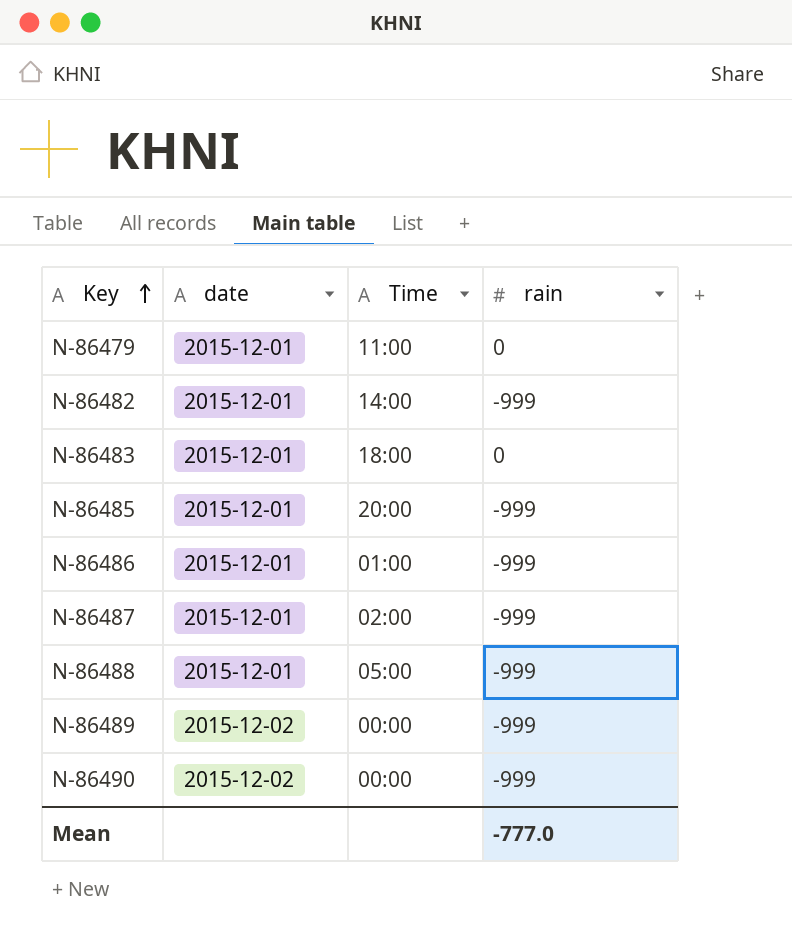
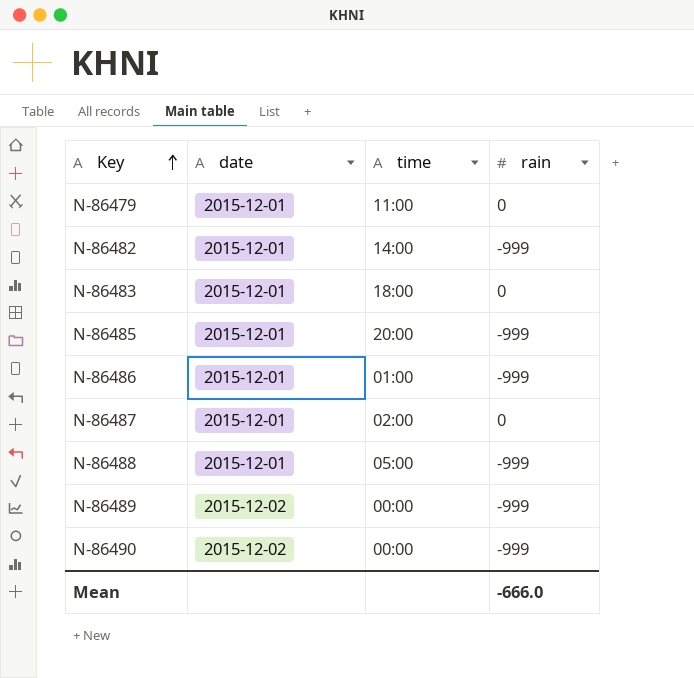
column name: Time -> time
N-86487 | rain: -999 -> 0
Mean | rain: -777.0 -> -666.0

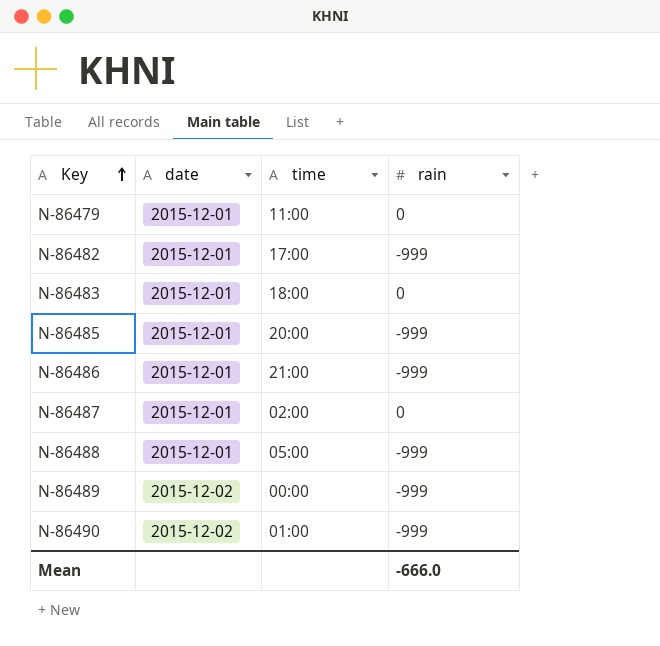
N-86482 | time: 14:00 -> 17:00
N-86486 | time: 01:00 -> 21:00
N-86490 | time: 00:00 -> 01:00

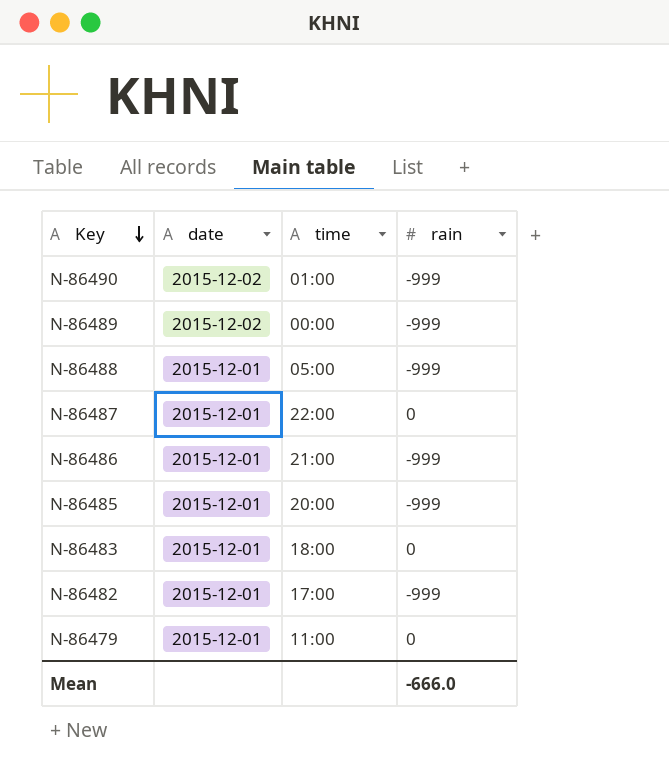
row order: Key ascending -> Key descending
N-86487 | time: 02:00 -> 22:00

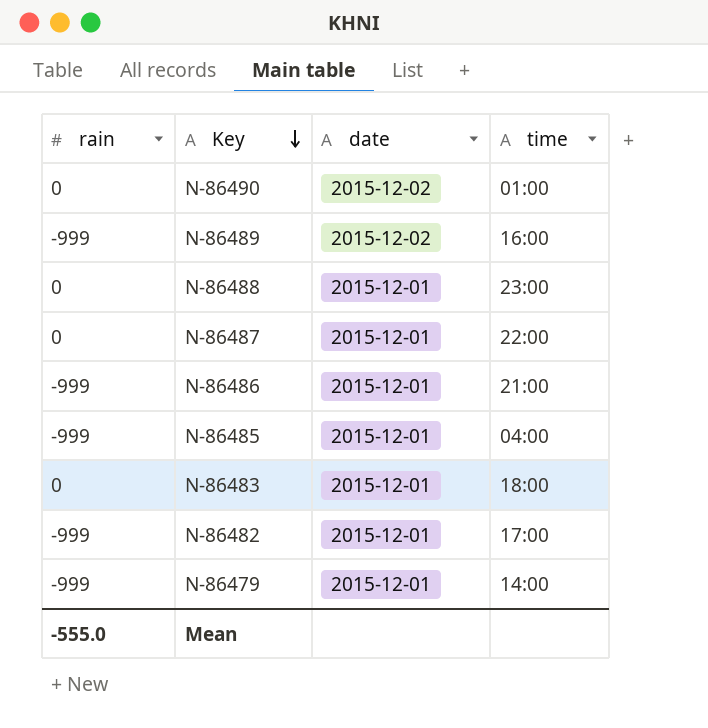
column rain | position: 4 -> 1
N-86490 | rain: -999 -> 0
N-86489 | time: 00:00 -> 16:00
N-86488 | rain: -999 -> 0
N-86488 | time: 05:00 -> 23:00
N-86485 | time: 20:00 -> 04:00
N-86479 | rain: 0 -> -999
N-86479 | time: 11:00 -> 14:00
Mean | rain: -666.0 -> -555.0

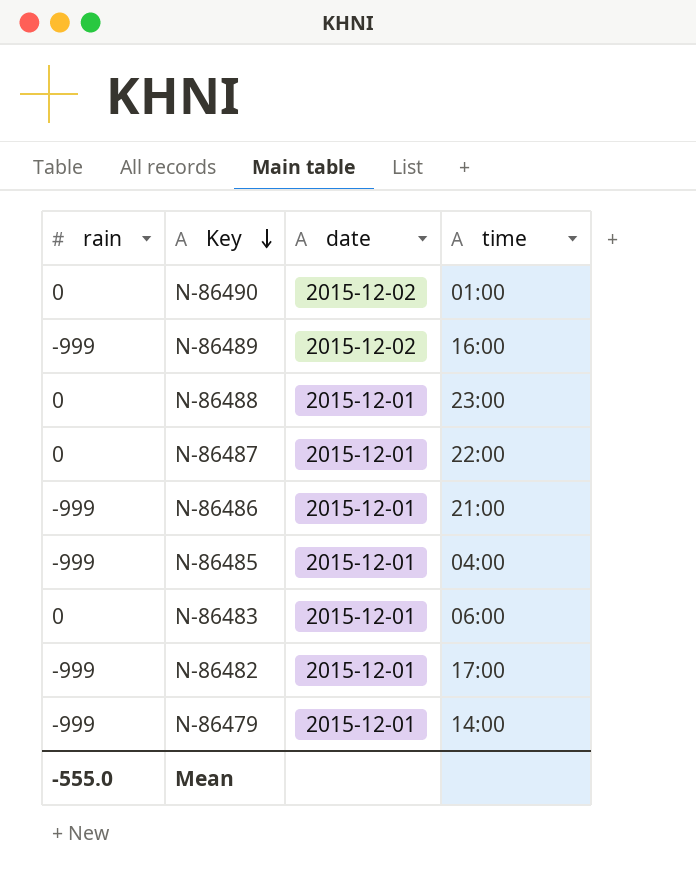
N-86483 | time: 18:00 -> 06:00

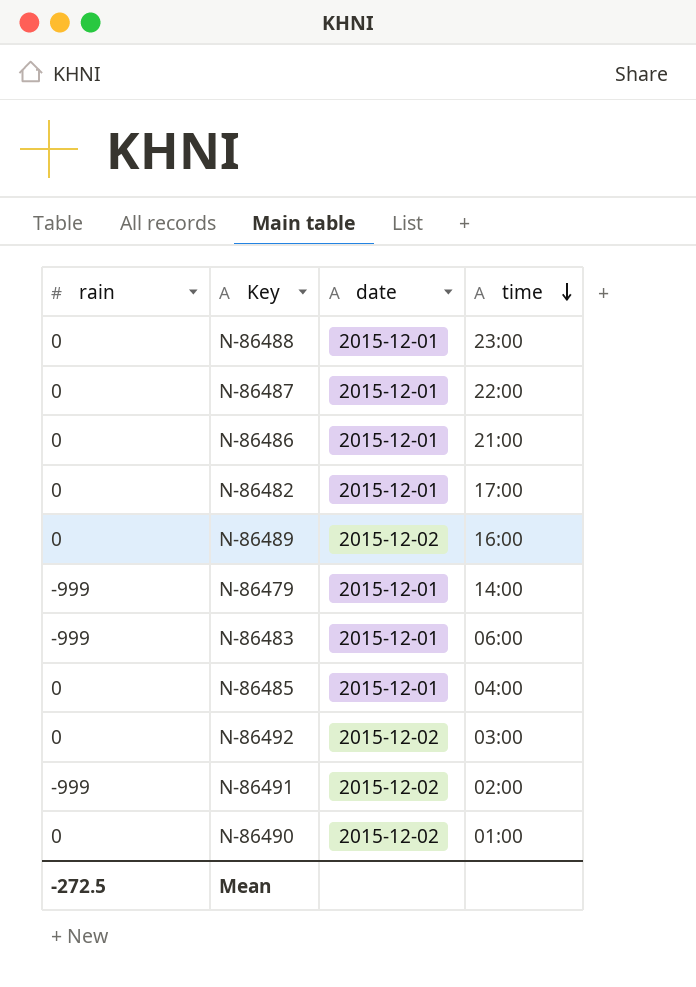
row order: Key descending -> time descending
N-86486 | rain: -999 -> 0
N-86482 | rain: -999 -> 0
N-86489 | rain: -999 -> 0
N-86483 | rain: 0 -> -999
N-86485 | rain: -999 -> 0
row N-86492: none -> 0 | 2015-12-02 | 03:00
row N-86491: none -> -999 | 2015-12-02 | 02:00
Mean | rain: -555.0 -> -272.5

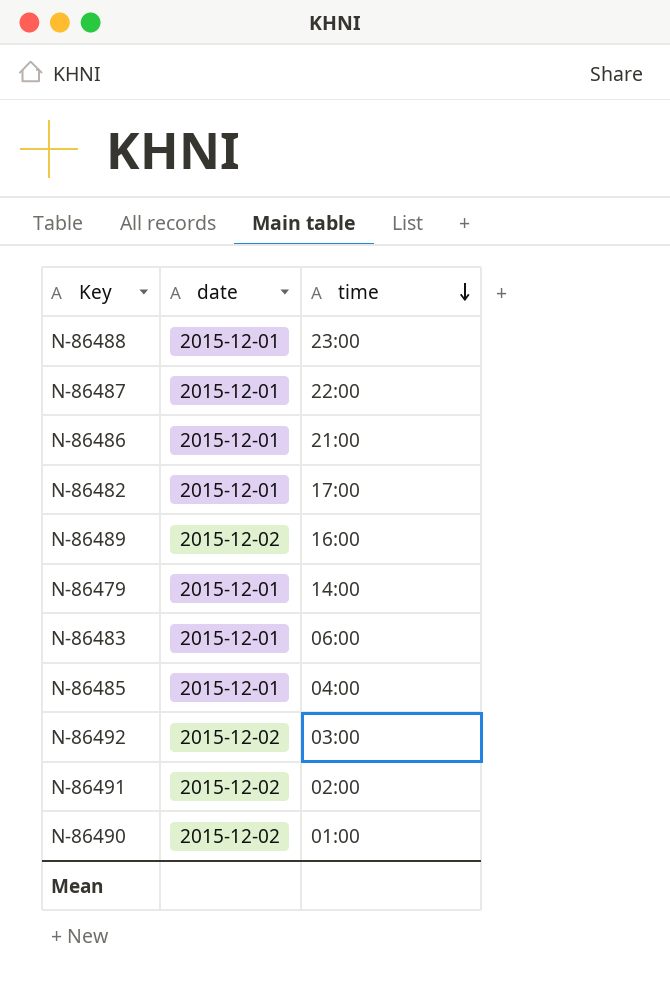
column rain | position: 1 -> none

